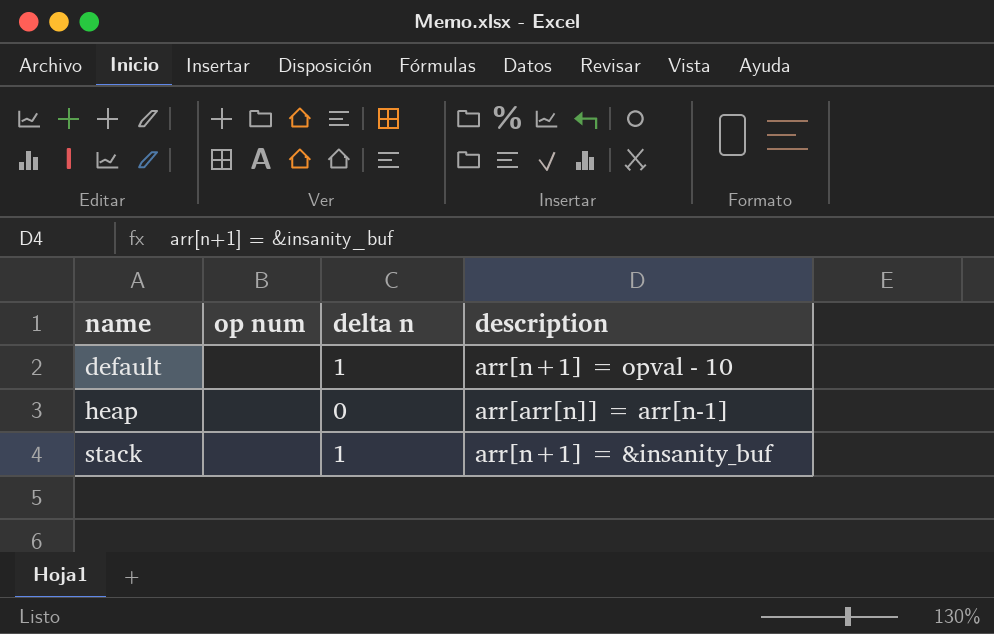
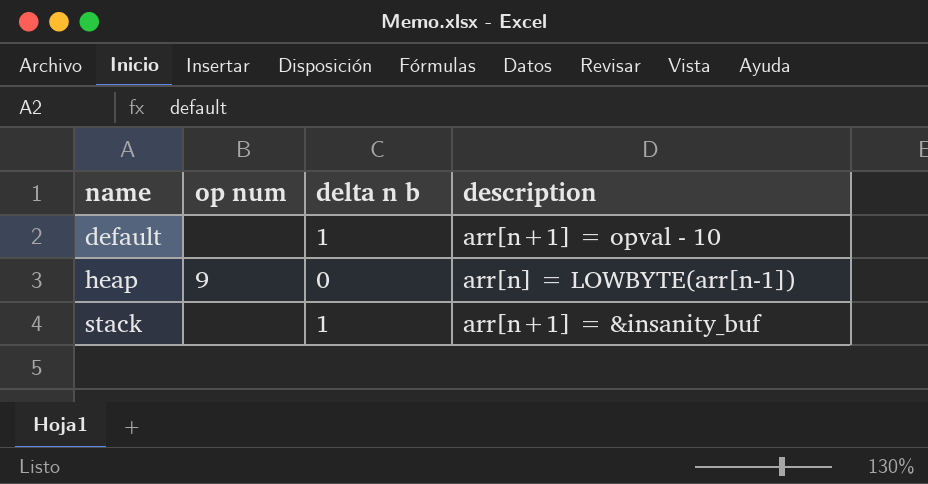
column name: delta n -> delta n b
heap | op num: none -> 9
heap | description: arr[arr[n]] = arr[n-1] -> arr[n] = LOWBYTE(arr[n-1])

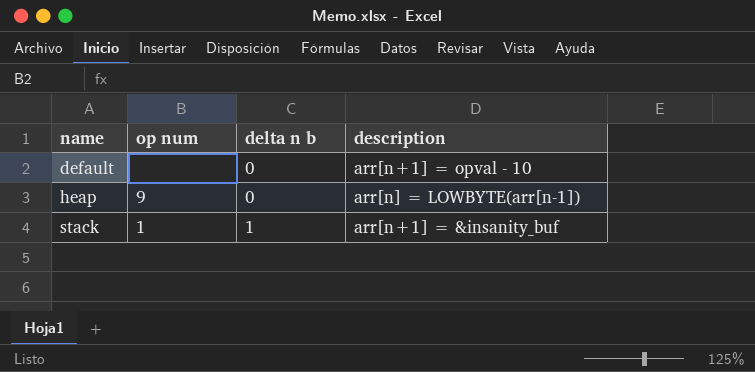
default | delta n b: 1 -> 0
stack | op num: none -> 1

